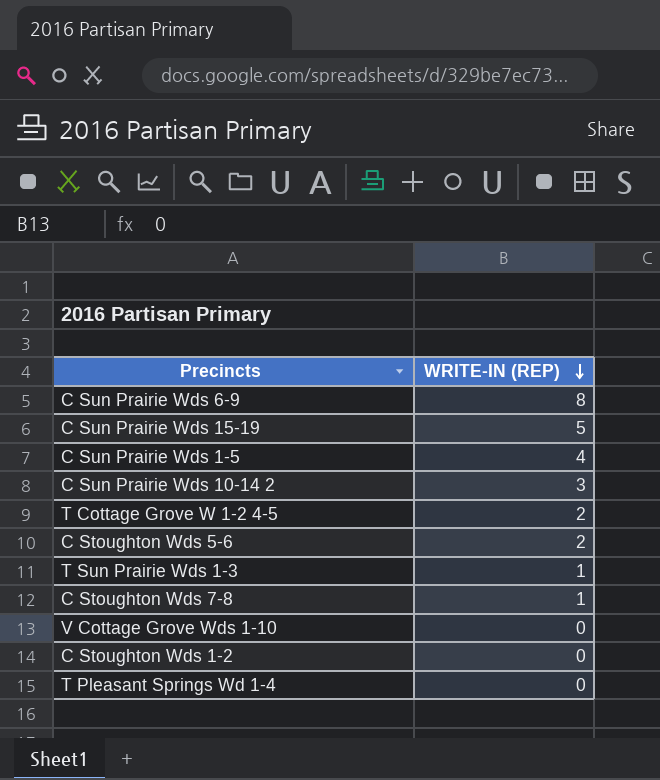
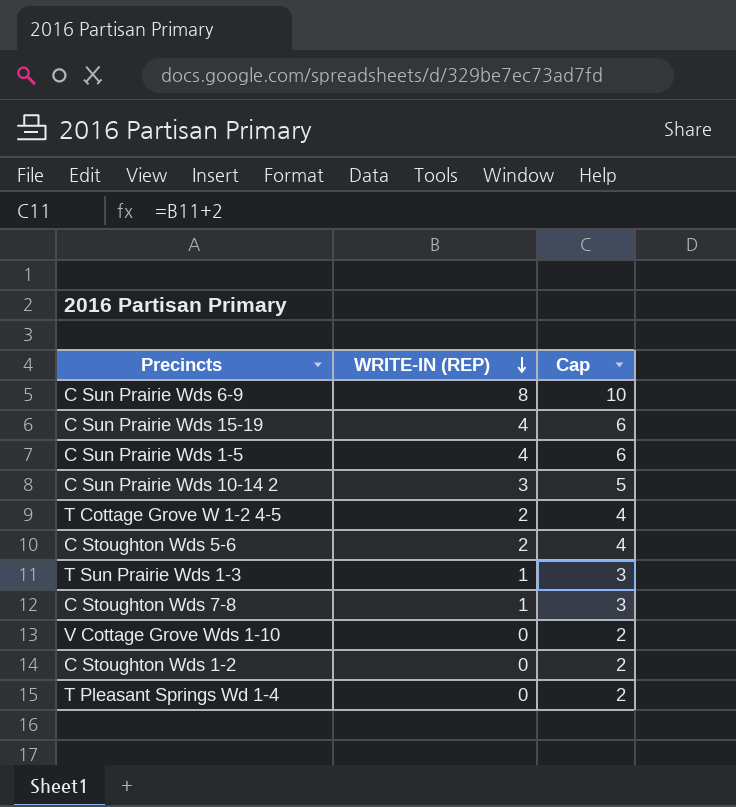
column Cap | formula: none -> [WRITE-IN (REP)] + 2
C Sun Prairie Wds 15-19 | WRITE-IN (REP): 5 -> 4

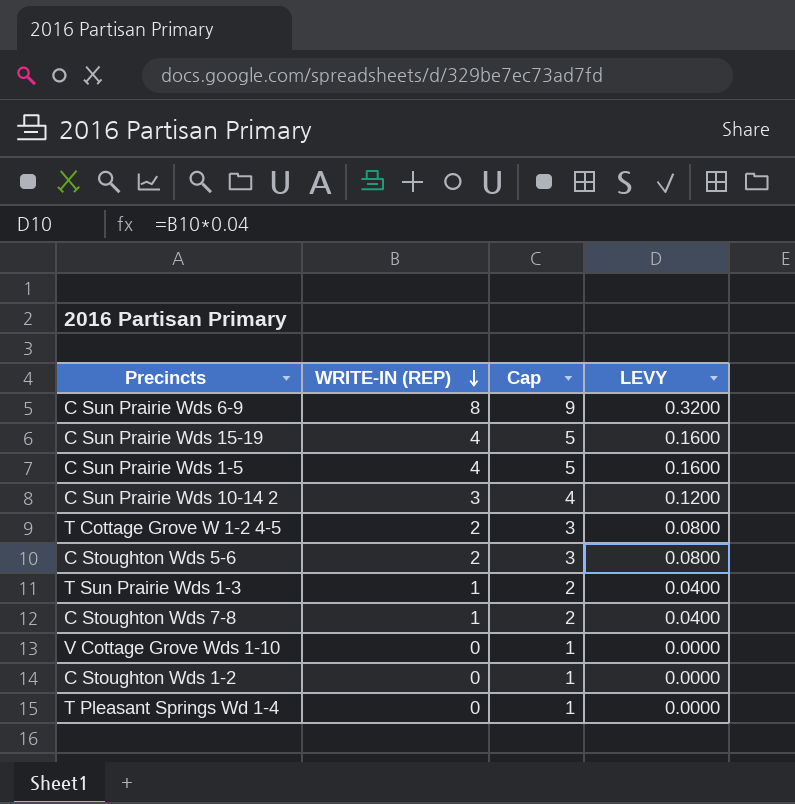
column Cap | formula: [WRITE-IN (REP)] + 2 -> [WRITE-IN (REP)] + 1
column LEVY | formula: none -> [WRITE-IN (REP)] * 0.04

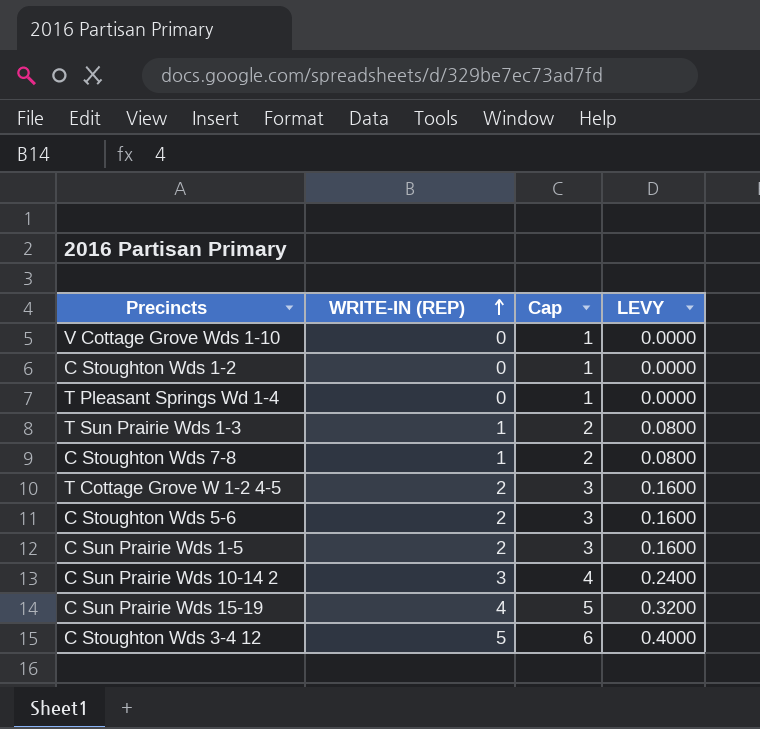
row order: WRITE-IN (REP) descending -> WRITE-IN (REP) ascending
column LEVY | formula: [WRITE-IN (REP)] * 0.04 -> [WRITE-IN (REP)] * 0.08
row C Sun Prairie Wds 6-9: 8 | 9 | 0.3200 -> none
C Sun Prairie Wds 1-5 | WRITE-IN (REP): 4 -> 2
C Sun Prairie Wds 1-5 | Cap: 5 -> 3
row C Stoughton Wds 3-4 12: none -> 5 | 6 | 0.4000

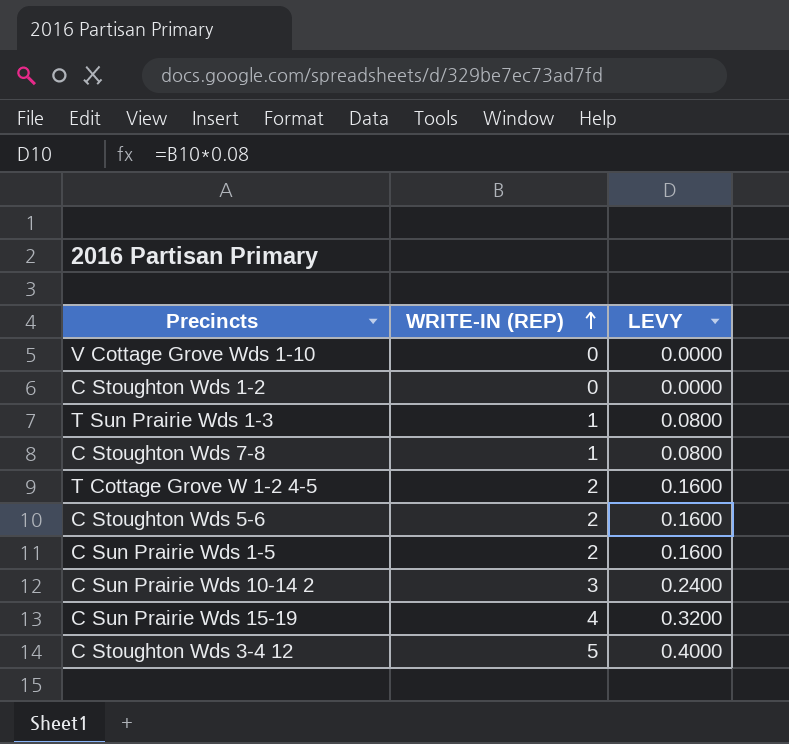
column Cap | formula: [WRITE-IN (REP)] + 1 -> none
row T Pleasant Springs Wd 1-4: 0 | 1 | 0.0000 -> none

